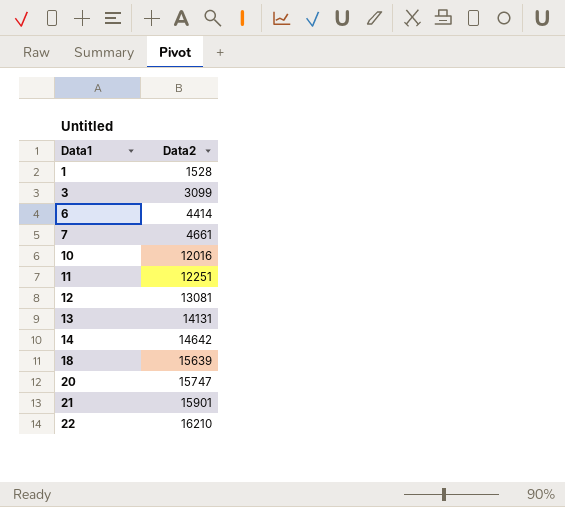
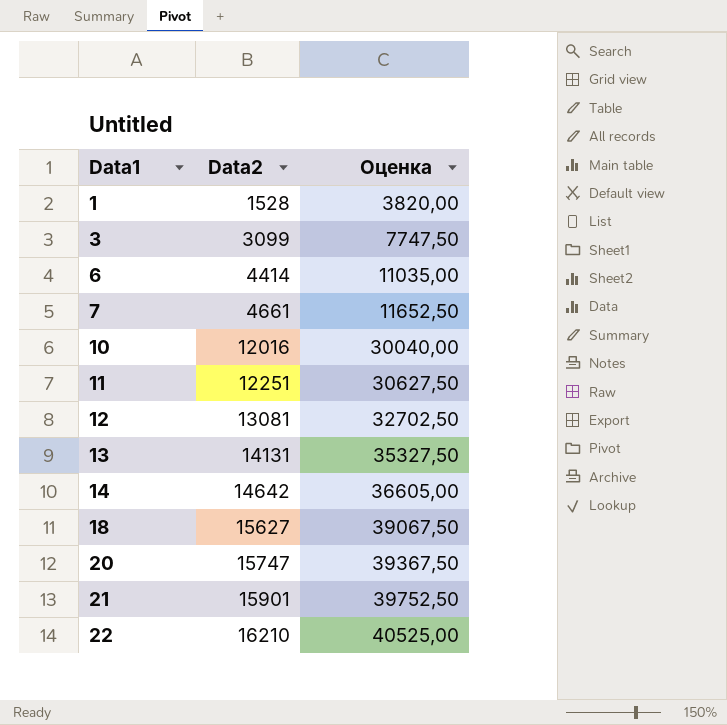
column Оценка | formula: none -> [Data2] * 2,5
18 | Data2: 15639 -> 15627

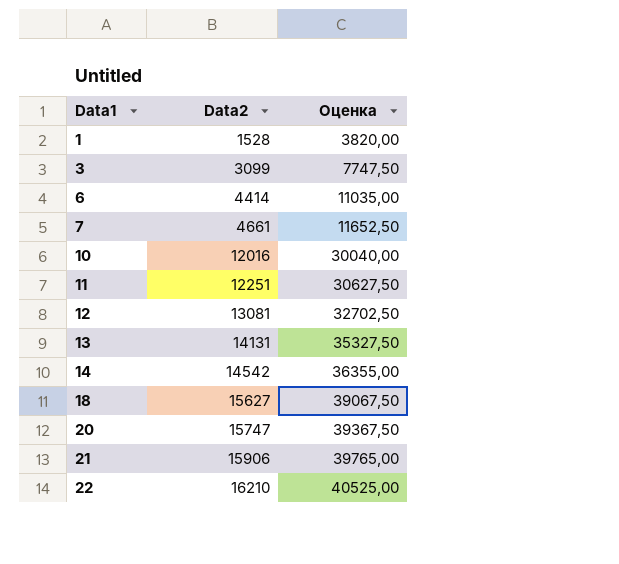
14 | Data2: 14642 -> 14542
14 | Оценка: 36605,00 -> 36355,00
21 | Data2: 15901 -> 15906
21 | Оценка: 39752,50 -> 39765,00

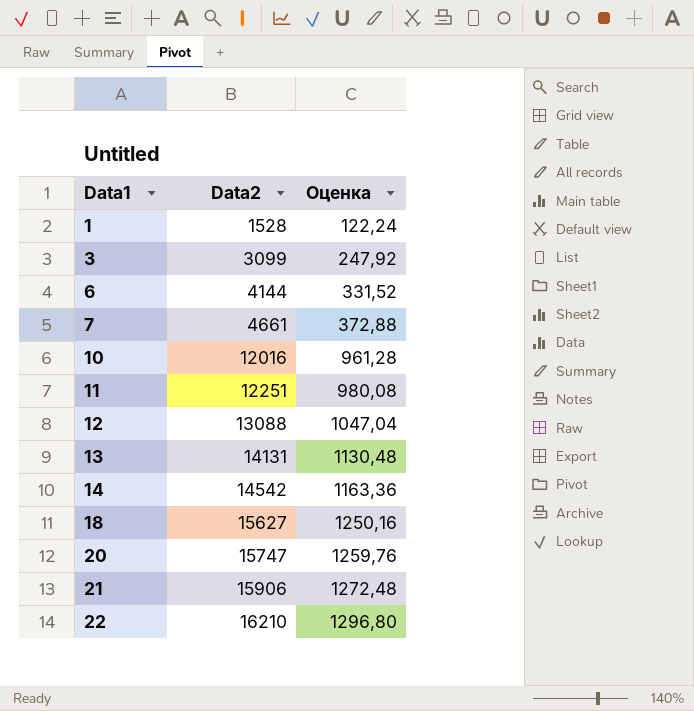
column Оценка | formula: [Data2] * 2,5 -> [Data2] * 0,08
6 | Data2: 4414 -> 4144
12 | Data2: 13081 -> 13088

